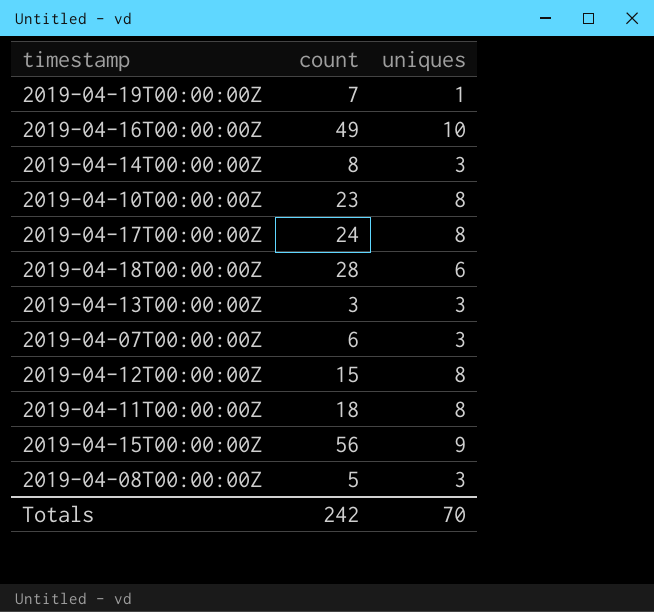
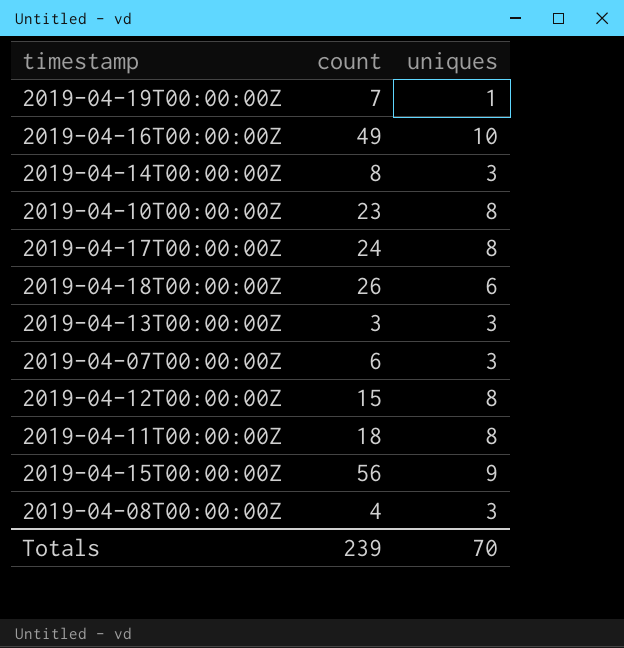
2019-04-18T00:00:00Z | count: 28 -> 26
2019-04-08T00:00:00Z | count: 5 -> 4
Totals | count: 242 -> 239

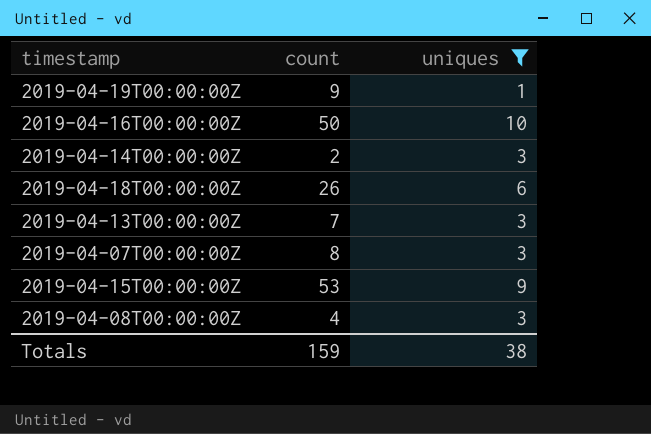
filter: none -> uniques != 8
2019-04-19T00:00:00Z | count: 7 -> 9
2019-04-16T00:00:00Z | count: 49 -> 50
2019-04-14T00:00:00Z | count: 8 -> 2
2019-04-13T00:00:00Z | count: 3 -> 7
2019-04-07T00:00:00Z | count: 6 -> 8
2019-04-15T00:00:00Z | count: 56 -> 53
Totals | count: 239 -> 159
Totals | uniques: 70 -> 38

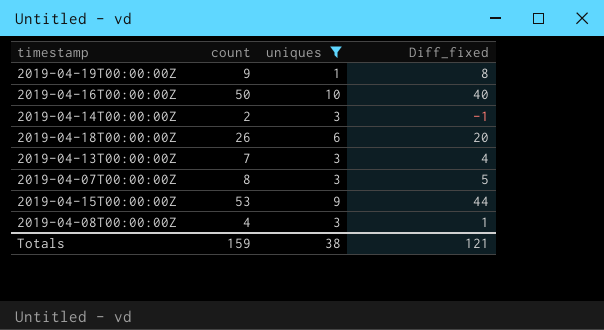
column Diff_fixed | formula: none -> [count] - [uniques]

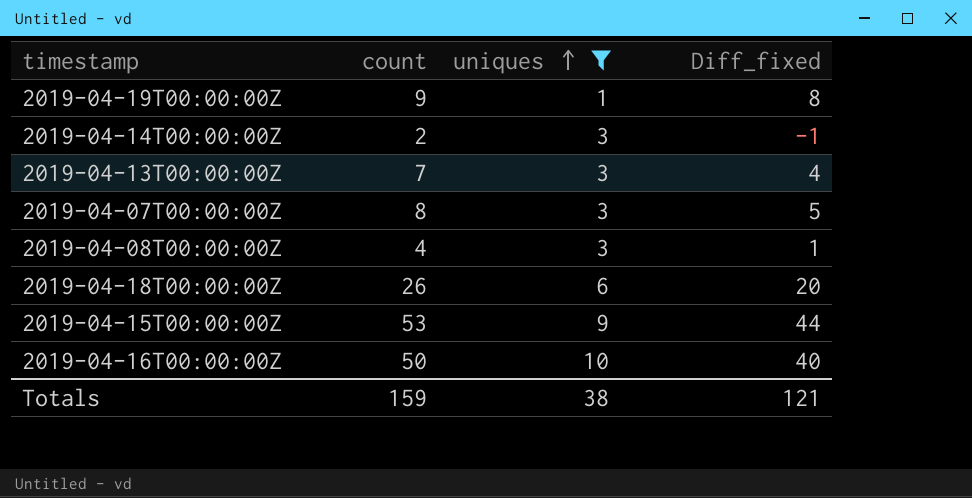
row order: none -> uniques ascending

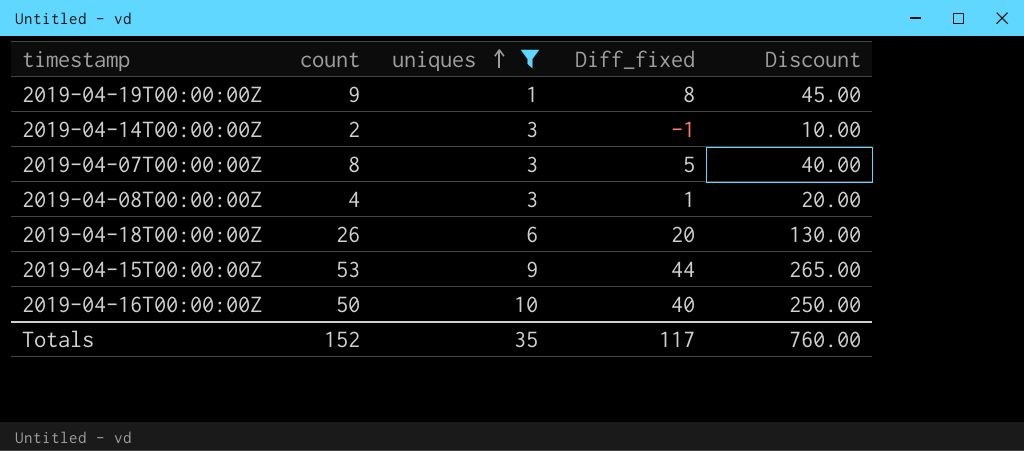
column Discount | formula: none -> [count] * 5
row 2019-04-13T00:00:00Z: 7 | 3 | 4 -> none
Totals | count: 159 -> 152
Totals | uniques: 38 -> 35
Totals | Diff_fixed: 121 -> 117

